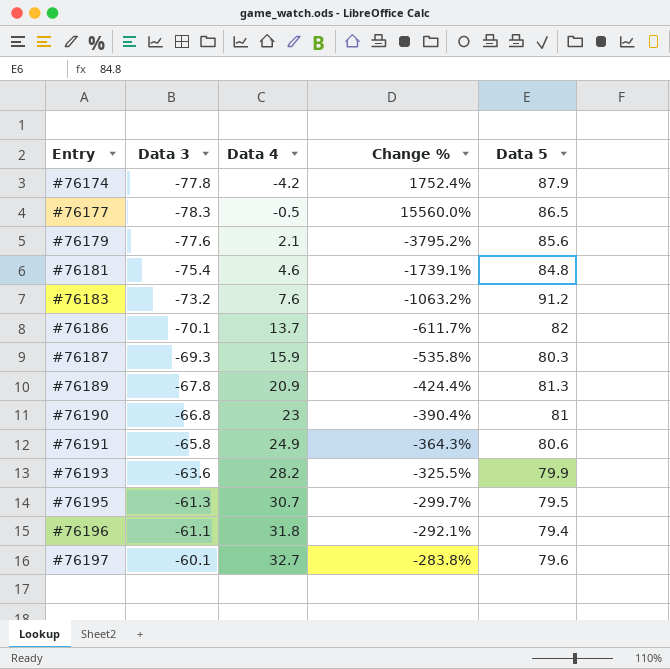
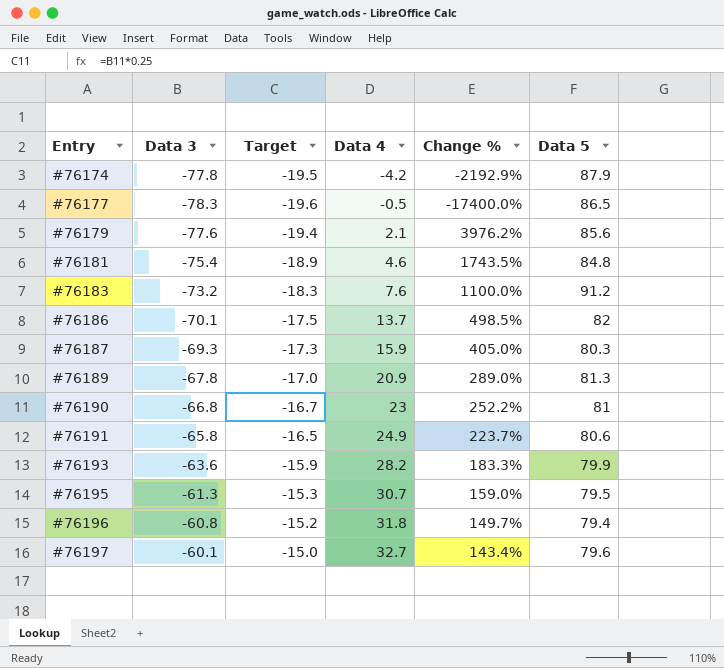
column Target | formula: none -> [Data 3] * 0.25
column Change % | formula: ([Data 3] - [Data 4]) / [Data 4] -> ([Data 5] - [Data 4]) / [Data 4]
#76196 | Data 3: -61.1 -> -60.8

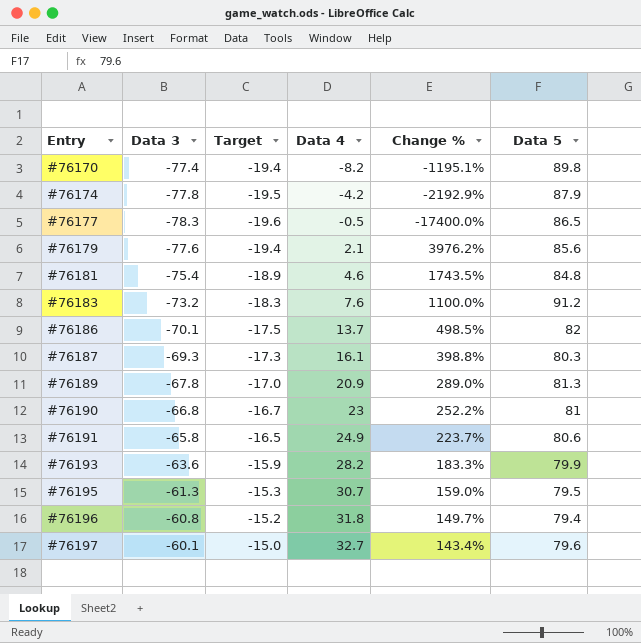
row #76170: none -> -77.4 | -19.4 | -8.2 | -1195.1% | 89.8
#76187 | Data 4: 15.9 -> 16.1
#76187 | Change %: 405.0% -> 398.8%

